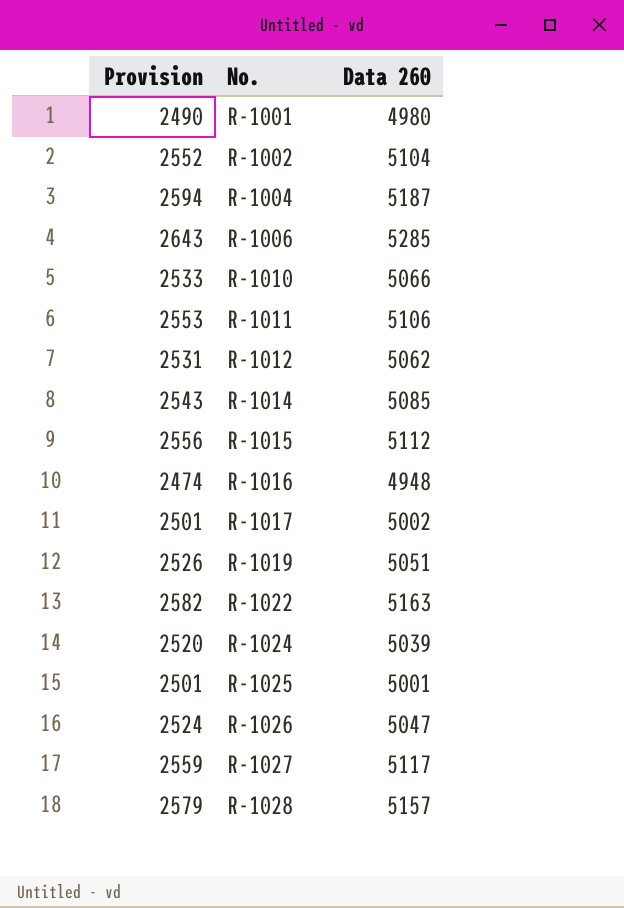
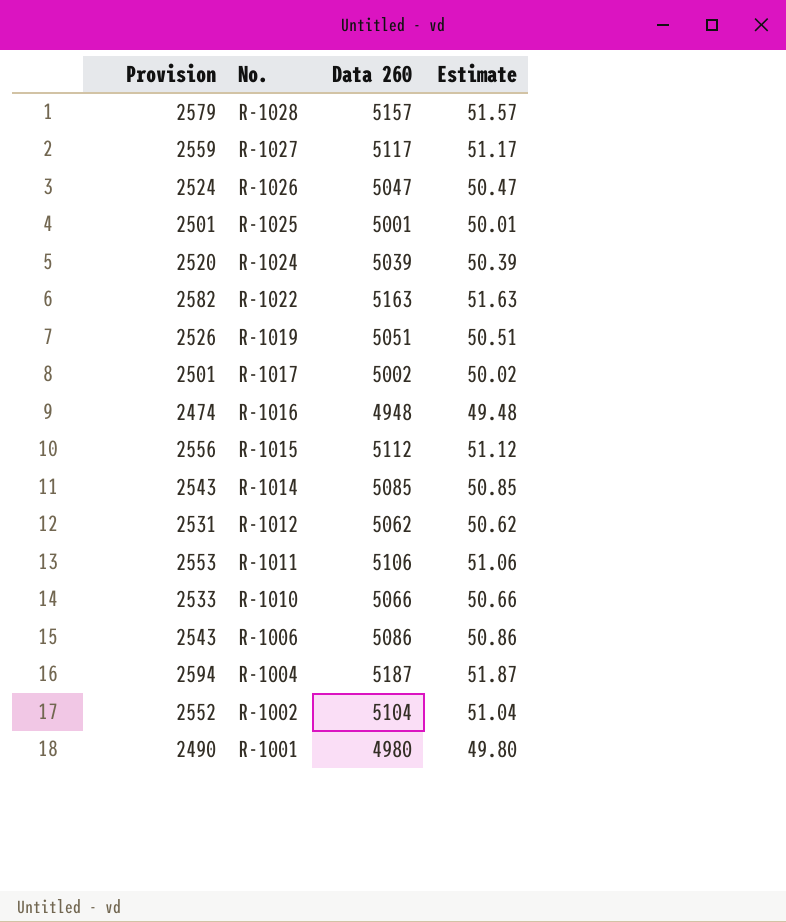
row order: No. ascending -> No. descending
column Estimate | formula: none -> [Data 260] * 0.01
R-1006 | Provision: 2643 -> 2543
R-1006 | Data 260: 5285 -> 5086

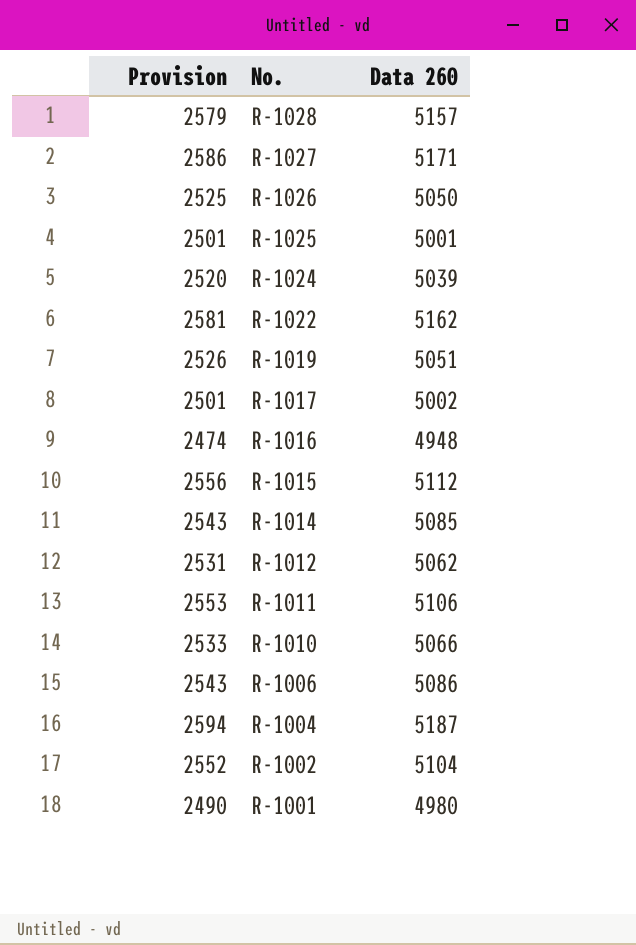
column Estimate | formula: [Data 260] * 0.01 -> none
R-1027 | Provision: 2559 -> 2586
R-1027 | Data 260: 5117 -> 5171
R-1026 | Provision: 2524 -> 2525
R-1026 | Data 260: 5047 -> 5050
R-1022 | Provision: 2582 -> 2581
R-1022 | Data 260: 5163 -> 5162

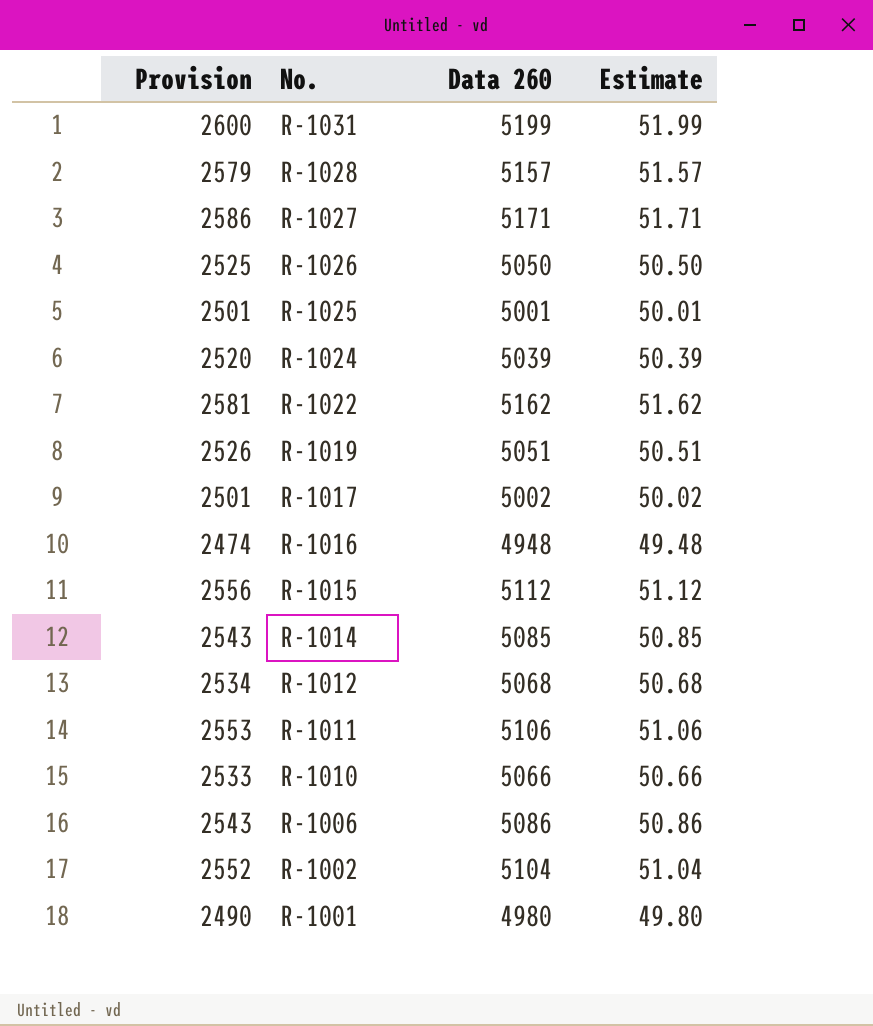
column Estimate | formula: none -> [Data 260] * 0.01
row R-1004: 2594 | 5187 -> none
row R-1031: none -> 2600 | 5199 | 51.99
R-1012 | Provision: 2531 -> 2534
R-1012 | Data 260: 5062 -> 5068

